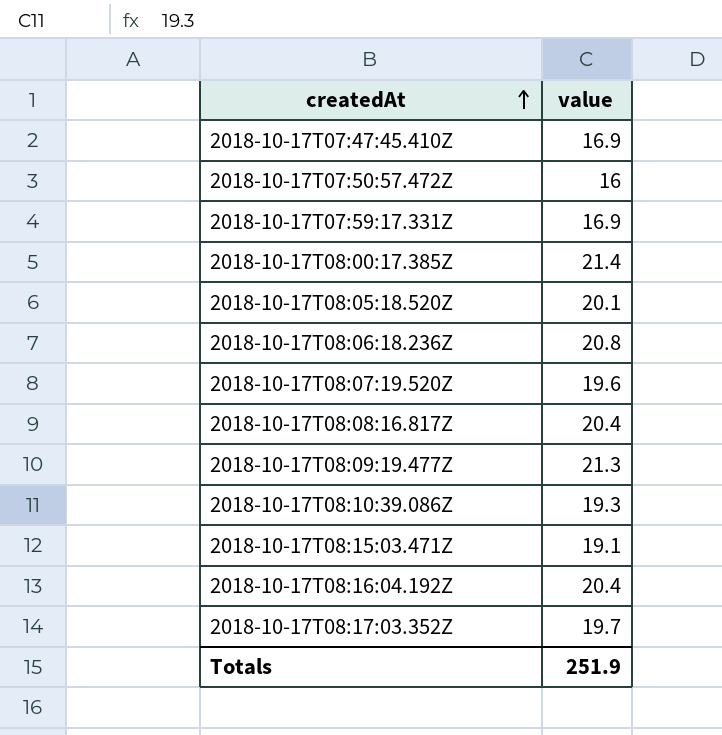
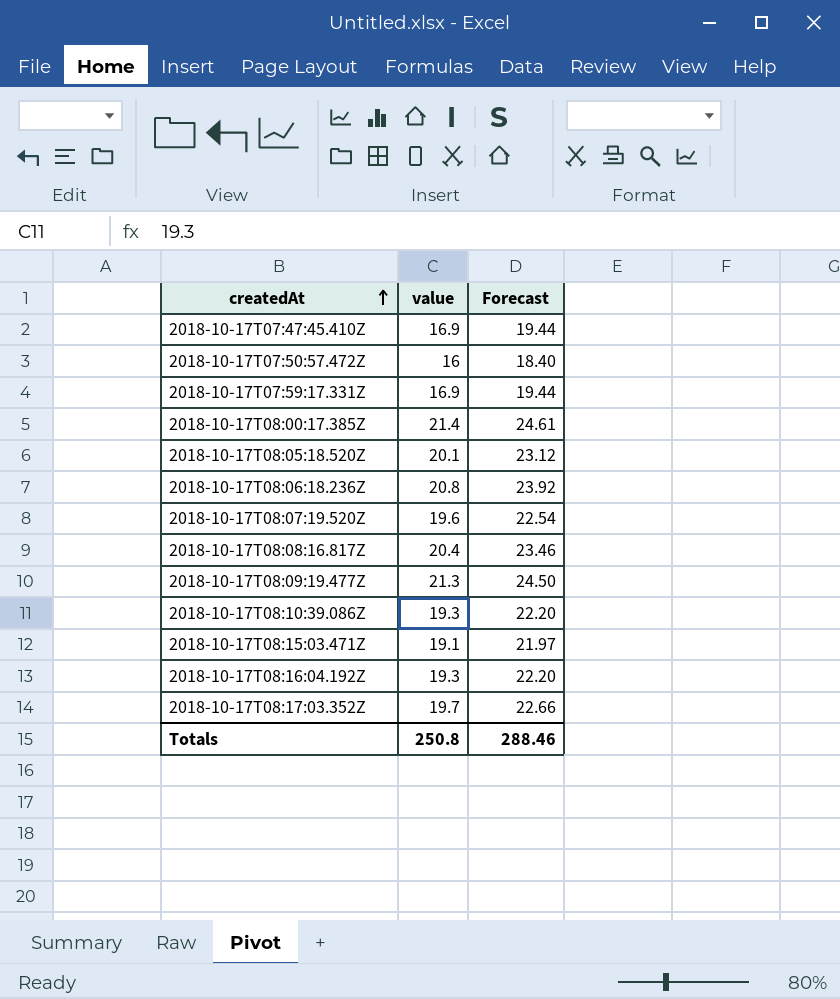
column Forecast | formula: none -> [value] * 1.15
2018-10-17T08:16:04.192Z | value: 20.4 -> 19.3
Totals | value: 251.9 -> 250.8

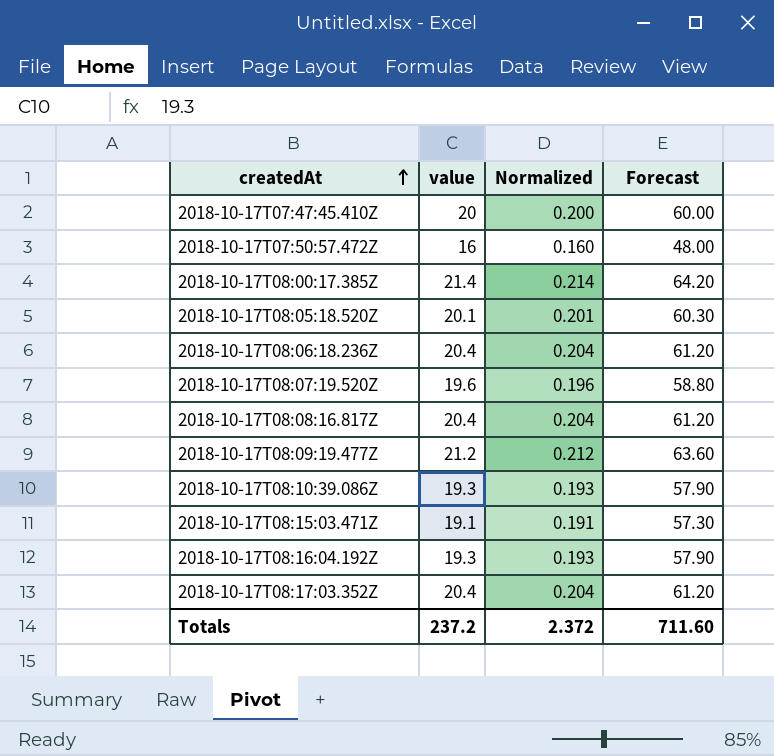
column Normalized | formula: none -> [value] * 0.01
column Forecast | formula: [value] * 1.15 -> [value] * 3
row 2018-10-17T07:59:17.331Z: 16.9 | 19.44 -> none
2018-10-17T07:47:45.410Z | value: 16.9 -> 20
2018-10-17T08:06:18.236Z | value: 20.8 -> 20.4
2018-10-17T08:09:19.477Z | value: 21.3 -> 21.2
2018-10-17T08:17:03.352Z | value: 19.7 -> 20.4
Totals | value: 250.8 -> 237.2
Totals | Forecast: 288.46 -> 711.60

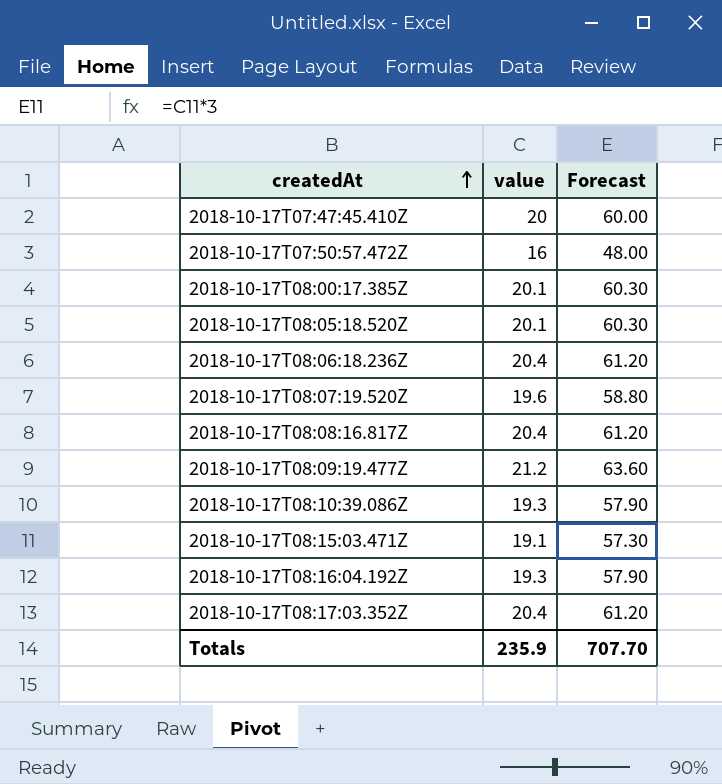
column Normalized | formula: [value] * 0.01 -> none
2018-10-17T08:00:17.385Z | value: 21.4 -> 20.1
2018-10-17T08:00:17.385Z | Forecast: 64.20 -> 60.30
Totals | value: 237.2 -> 235.9
Totals | Forecast: 711.60 -> 707.70

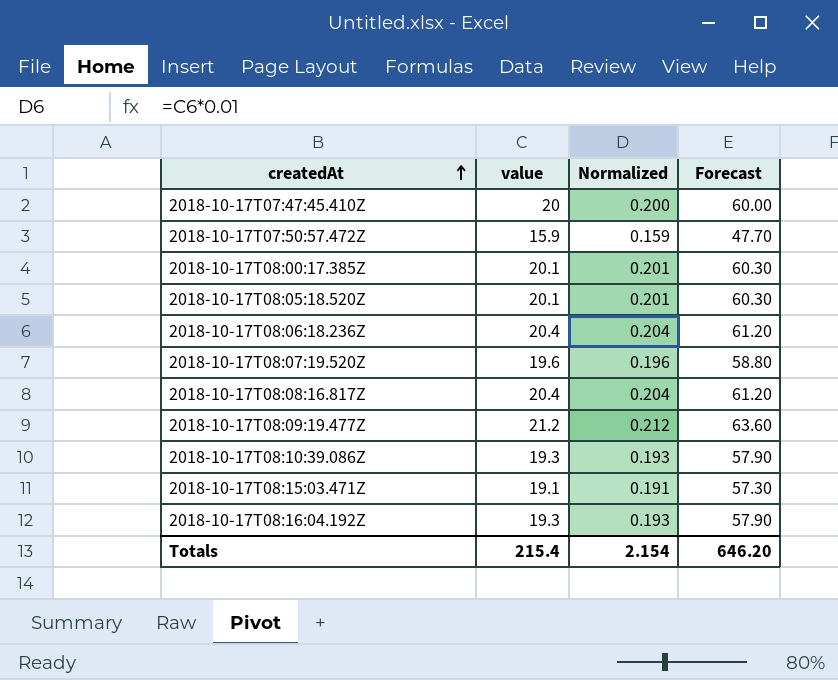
column Normalized | formula: none -> [value] * 0.01
row 2018-10-17T08:17:03.352Z: 20.4 | 61.20 -> none
2018-10-17T07:50:57.472Z | value: 16 -> 15.9
2018-10-17T07:50:57.472Z | Forecast: 48.00 -> 47.70
Totals | value: 235.9 -> 215.4
Totals | Forecast: 707.70 -> 646.20

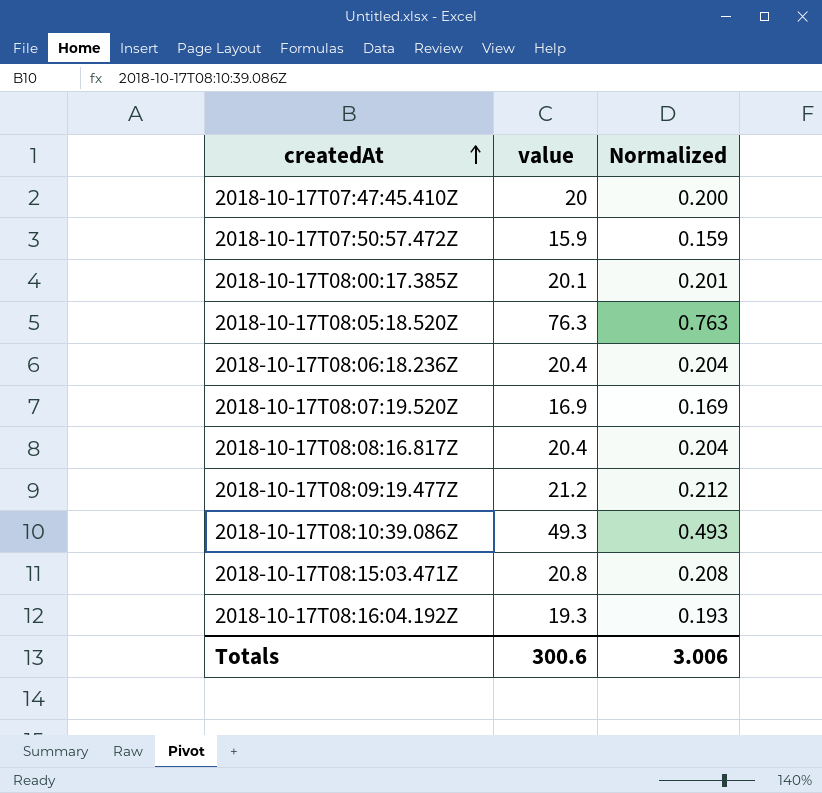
column Forecast | formula: [value] * 3 -> none
2018-10-17T08:05:18.520Z | value: 20.1 -> 76.3
2018-10-17T08:05:18.520Z | Normalized: 0.201 -> 0.763
2018-10-17T08:07:19.520Z | value: 19.6 -> 16.9
2018-10-17T08:07:19.520Z | Normalized: 0.196 -> 0.169
2018-10-17T08:10:39.086Z | value: 19.3 -> 49.3
2018-10-17T08:10:39.086Z | Normalized: 0.193 -> 0.493
2018-10-17T08:15:03.471Z | value: 19.1 -> 20.8
2018-10-17T08:15:03.471Z | Normalized: 0.191 -> 0.208
Totals | value: 215.4 -> 300.6
Totals | Normalized: 2.154 -> 3.006

